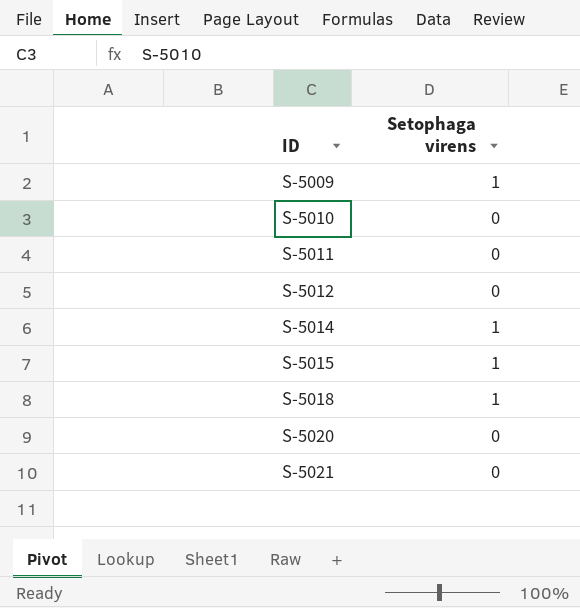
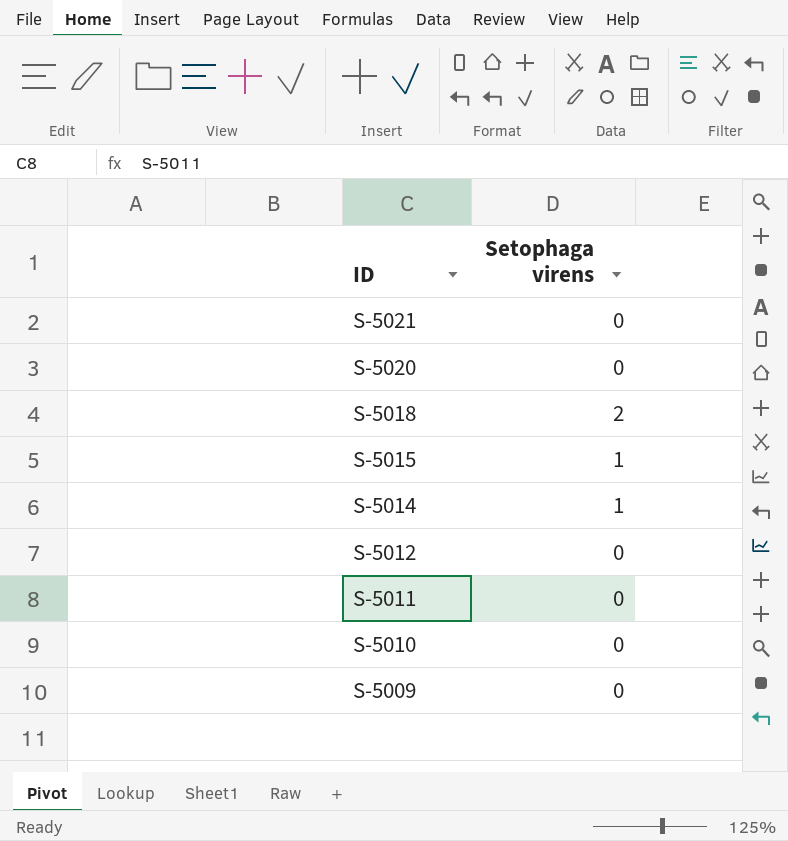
row order: ID ascending -> ID descending
S-5018 | Setophaga virens: 1 -> 2
S-5009 | Setophaga virens: 1 -> 0

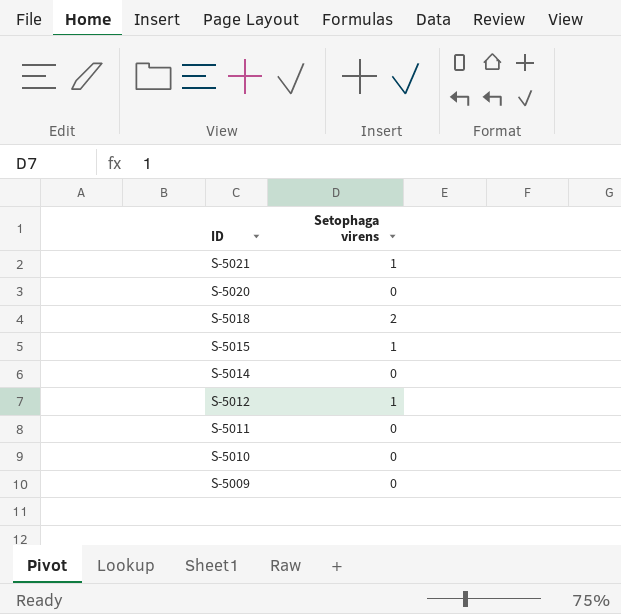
S-5021 | Setophaga virens: 0 -> 1
S-5014 | Setophaga virens: 1 -> 0
S-5012 | Setophaga virens: 0 -> 1

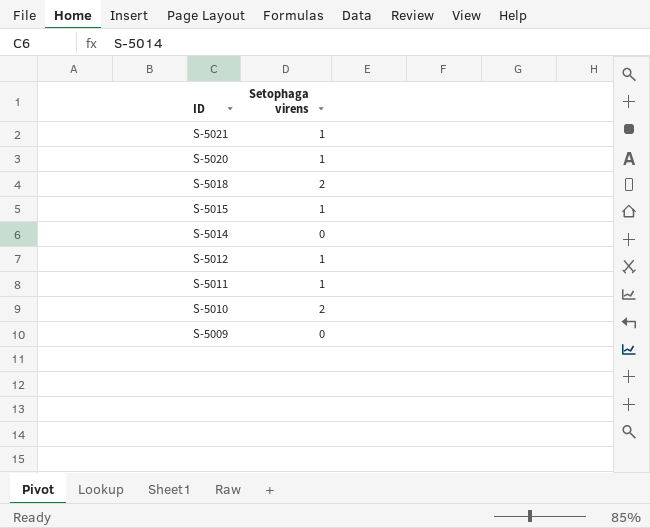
S-5020 | Setophaga virens: 0 -> 1
S-5011 | Setophaga virens: 0 -> 1
S-5010 | Setophaga virens: 0 -> 2

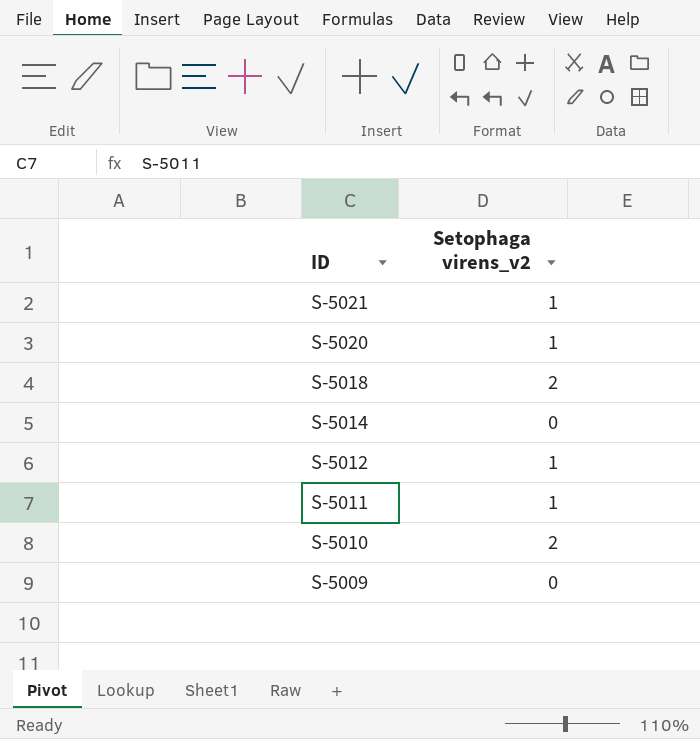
column name: Setophaga virens -> Setophaga virens_v2
row S-5015: 1 -> none

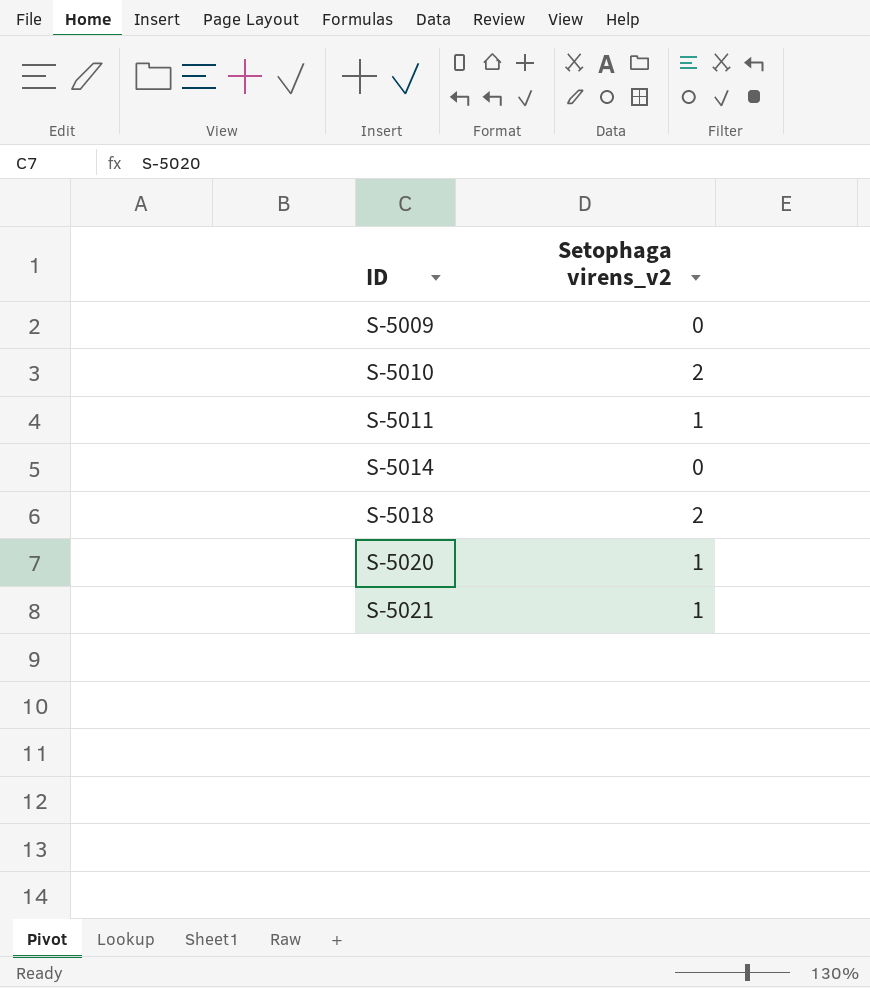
row order: ID descending -> ID ascending
row S-5012: 1 -> none

